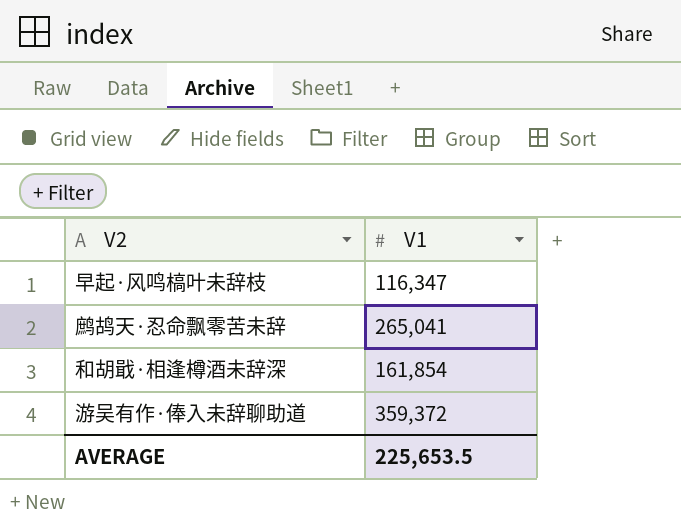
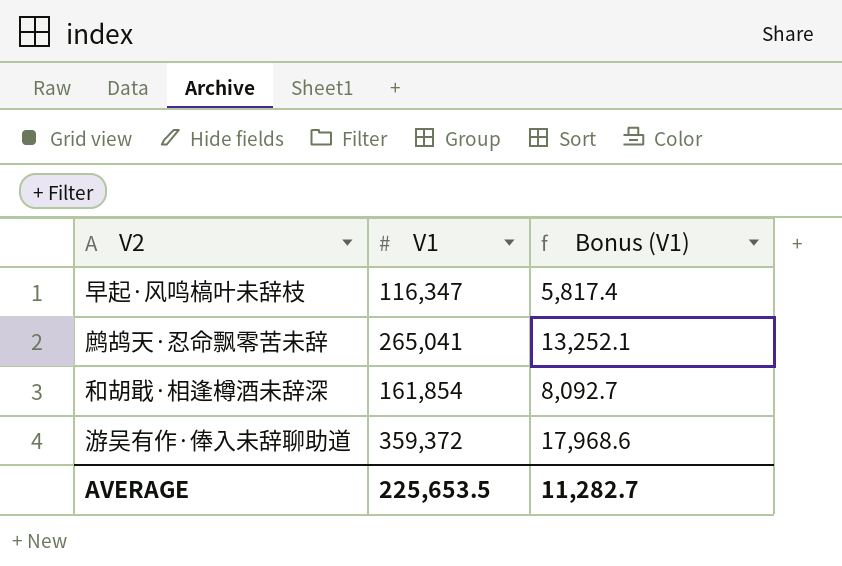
column Bonus (V1) | formula: none -> [V1] * 0.05

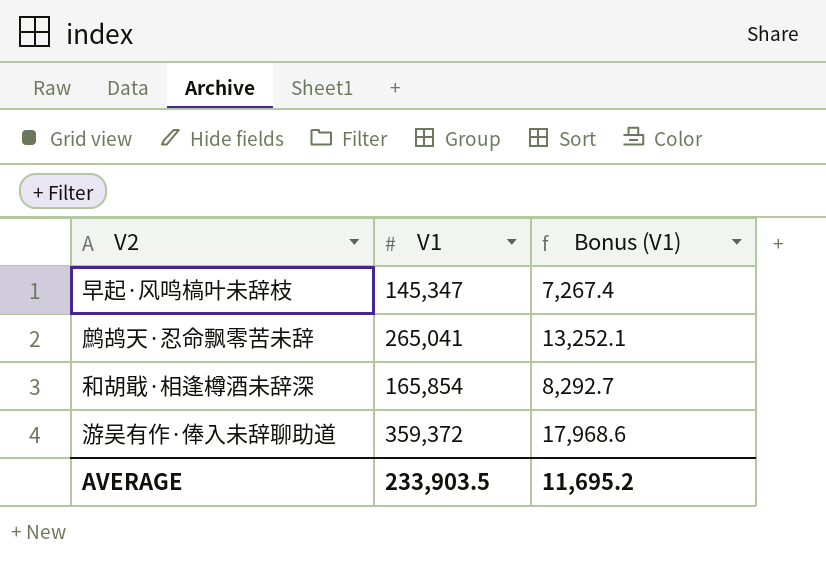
早起·风鸣槁叶未辞枝 | V1: 116,347 -> 145,347
早起·风鸣槁叶未辞枝 | Bonus (V1): 5,817.4 -> 7,267.4
和胡戢·相逢樽酒未辞深 | V1: 161,854 -> 165,854
和胡戢·相逢樽酒未辞深 | Bonus (V1): 8,092.7 -> 8,292.7
AVERAGE | V1: 225,653.5 -> 233,903.5
AVERAGE | Bonus (V1): 11,282.7 -> 11,695.2

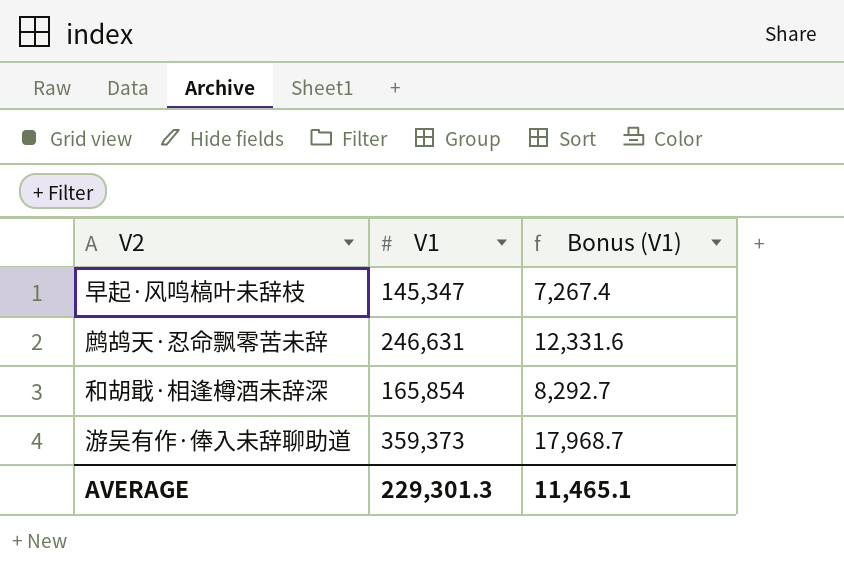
鹧鸪天·忍命飘零苦未辞 | V1: 265,041 -> 246,631
鹧鸪天·忍命飘零苦未辞 | Bonus (V1): 13,252.1 -> 12,331.6
游吴有作·俸入未辞聊助道 | V1: 359,372 -> 359,373
游吴有作·俸入未辞聊助道 | Bonus (V1): 17,968.6 -> 17,968.7
AVERAGE | V1: 233,903.5 -> 229,301.3
AVERAGE | Bonus (V1): 11,695.2 -> 11,465.1

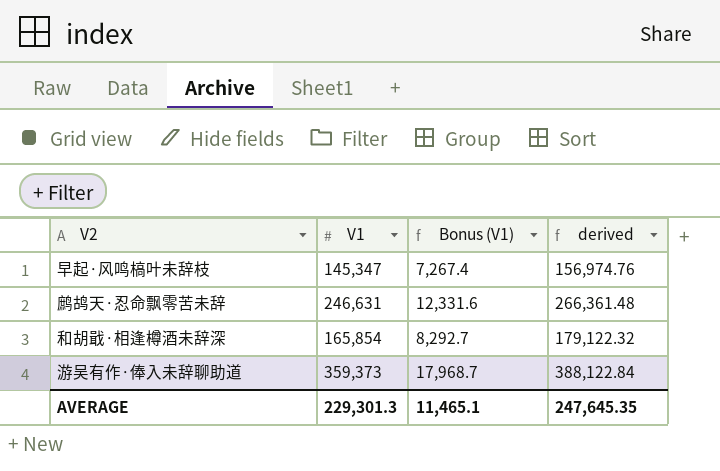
column derived | formula: none -> [V1] * 1.08

